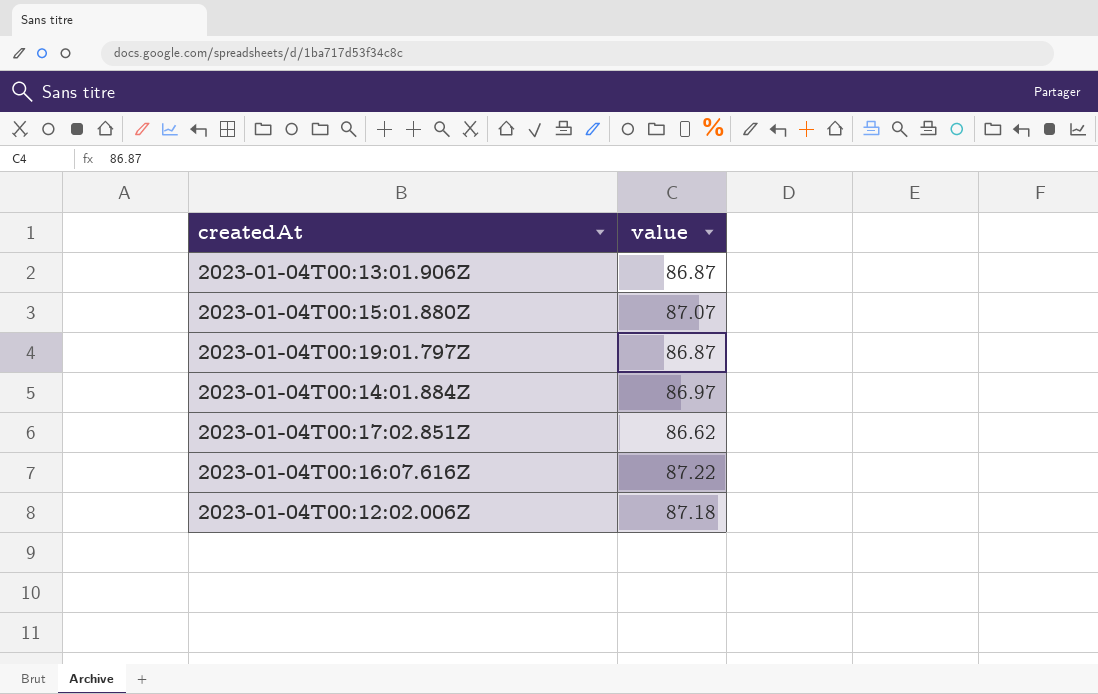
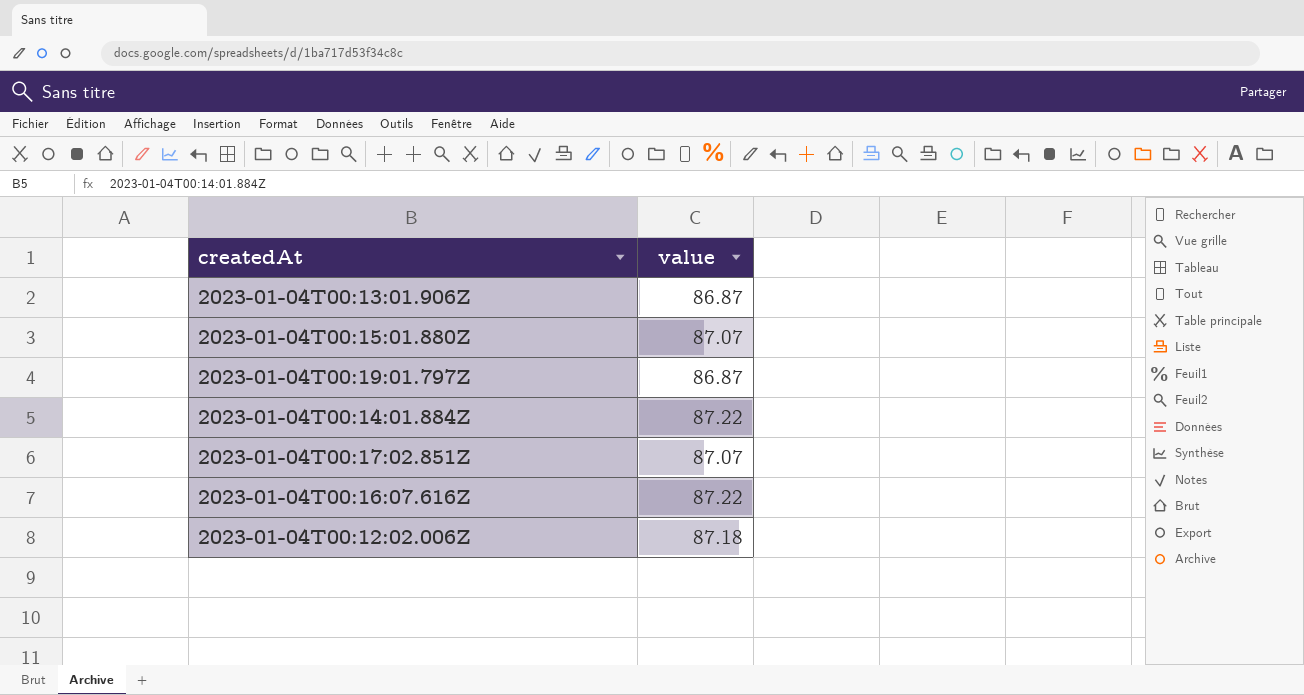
2023-01-04T00:14:01.884Z | value: 86.97 -> 87.22
2023-01-04T00:17:02.851Z | value: 86.62 -> 87.07

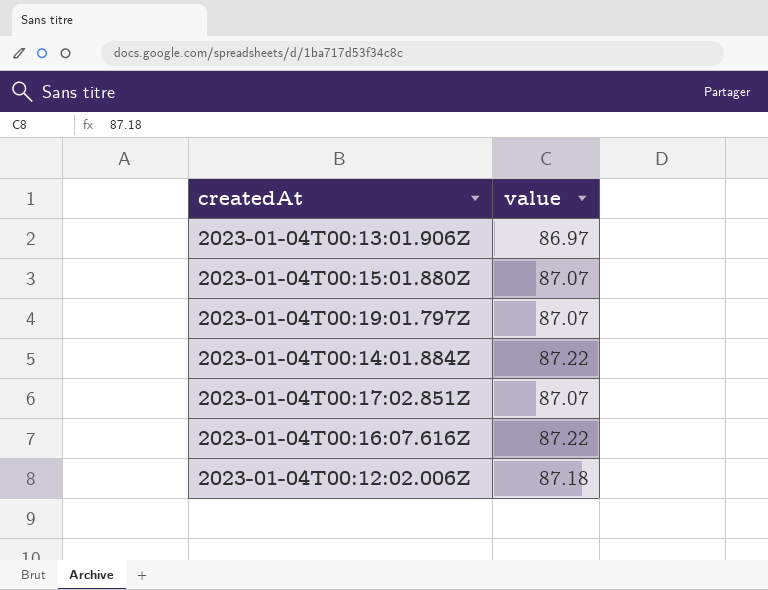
2023-01-04T00:13:01.906Z | value: 86.87 -> 86.97
2023-01-04T00:19:01.797Z | value: 86.87 -> 87.07

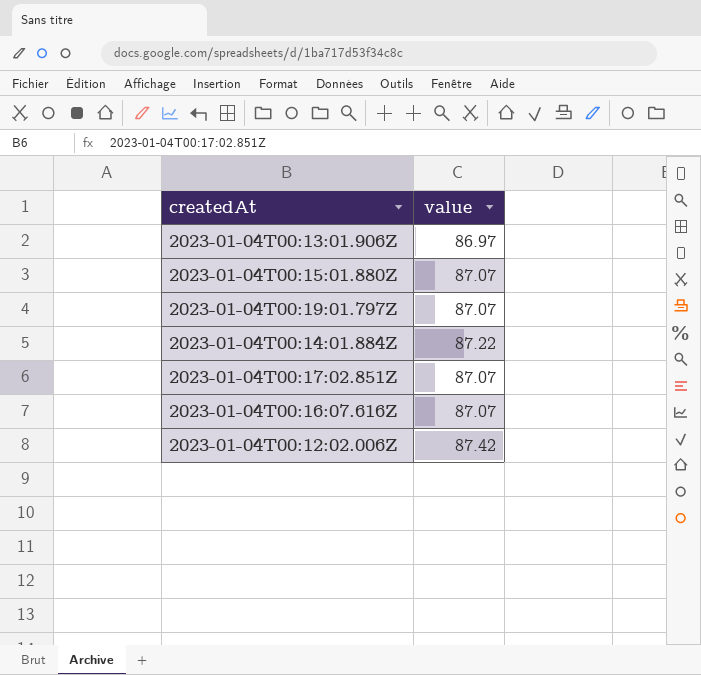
2023-01-04T00:16:07.616Z | value: 87.22 -> 87.07
2023-01-04T00:12:02.006Z | value: 87.18 -> 87.42

